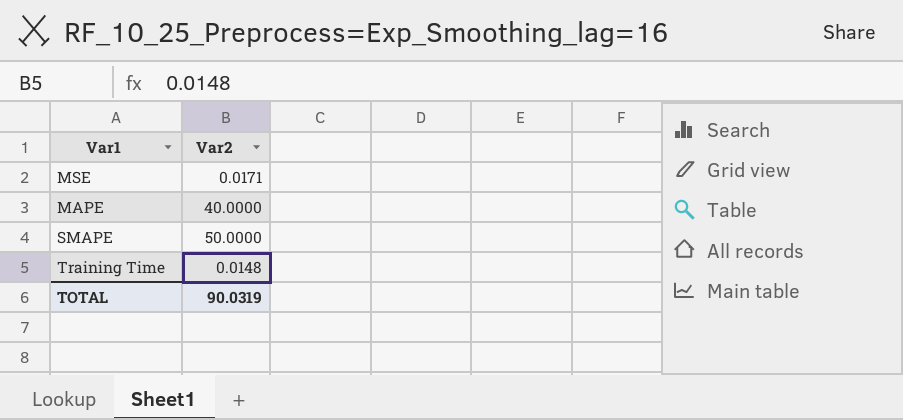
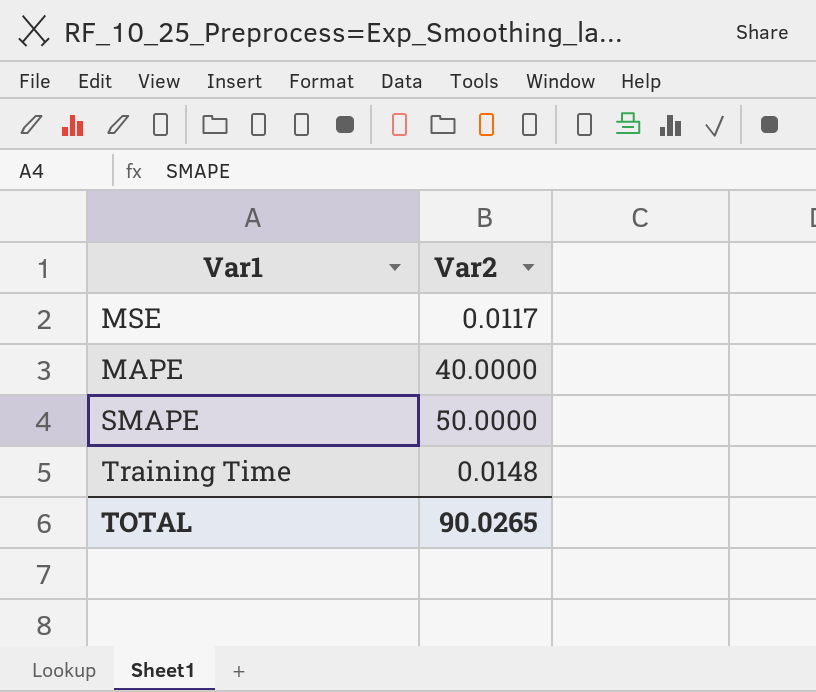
MSE | Var2: 0.0171 -> 0.0117
TOTAL | Var2: 90.0319 -> 90.0265

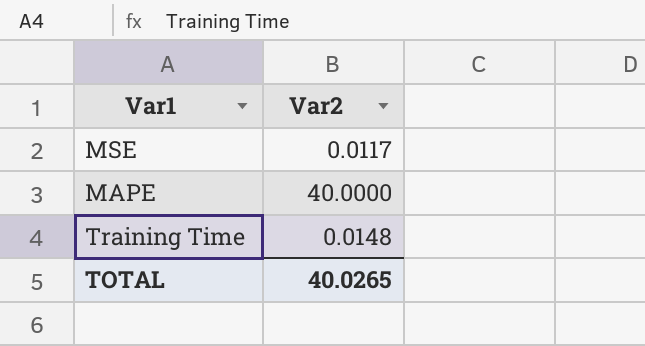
row SMAPE: 50.0000 -> none
TOTAL | Var2: 90.0265 -> 40.0265

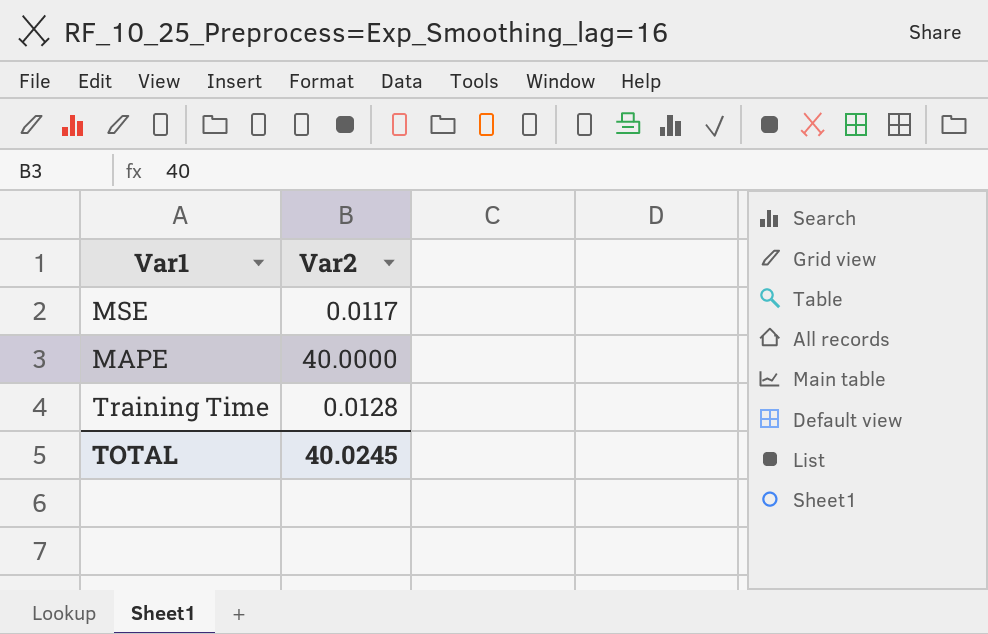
Training Time | Var2: 0.0148 -> 0.0128
TOTAL | Var2: 40.0265 -> 40.0245

